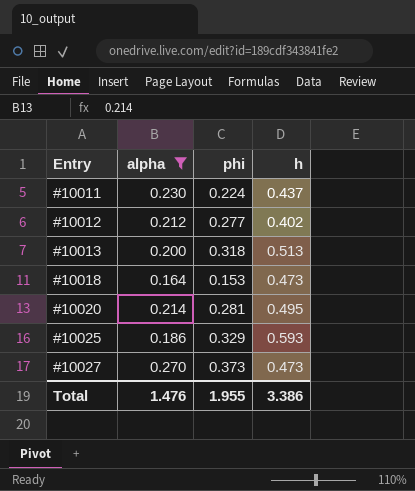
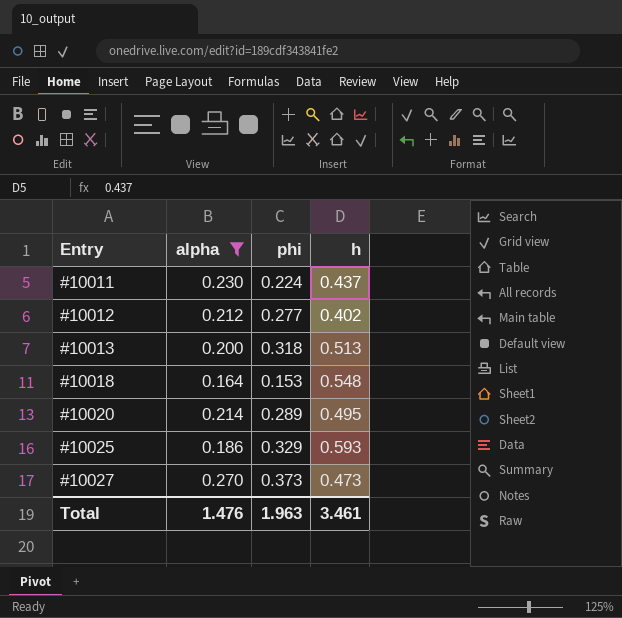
#10018 | h: 0.473 -> 0.548
#10020 | phi: 0.281 -> 0.289
Total | phi: 1.955 -> 1.963
Total | h: 3.386 -> 3.461

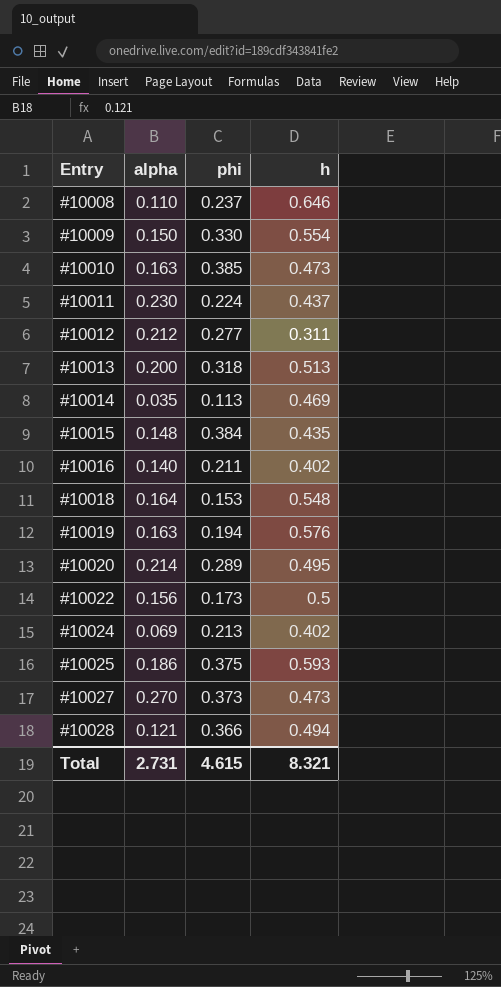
filter: alpha >= 0.164 -> none
#10012 | h: 0.402 -> 0.311
#10025 | phi: 0.329 -> 0.375
Total | alpha: 1.476 -> 2.731
Total | phi: 1.963 -> 4.615
Total | h: 3.461 -> 8.321

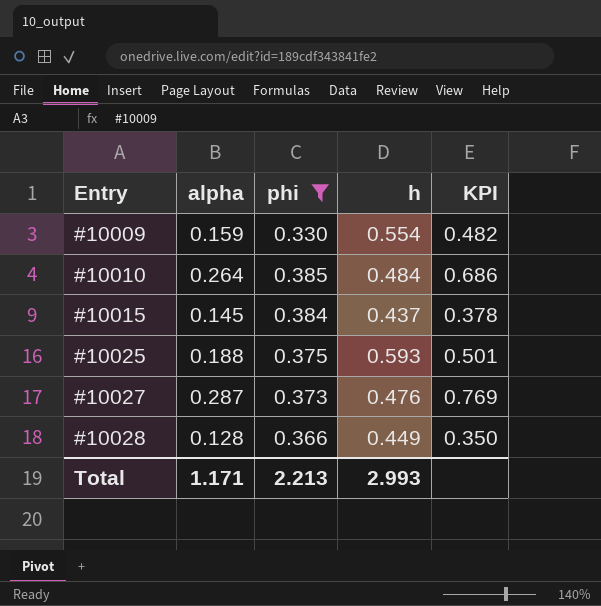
filter: none -> phi >= 0.330
column KPI | formula: none -> [alpha] / [phi]
#10009 | alpha: 0.150 -> 0.159
#10010 | alpha: 0.163 -> 0.264
#10010 | h: 0.473 -> 0.484
#10015 | alpha: 0.148 -> 0.145
#10015 | h: 0.435 -> 0.437
#10025 | alpha: 0.186 -> 0.188
#10027 | alpha: 0.270 -> 0.287
#10027 | h: 0.473 -> 0.476
#10028 | alpha: 0.121 -> 0.128
#10028 | h: 0.494 -> 0.449
Total | alpha: 2.731 -> 1.171
Total | phi: 4.615 -> 2.213
Total | h: 8.321 -> 2.993

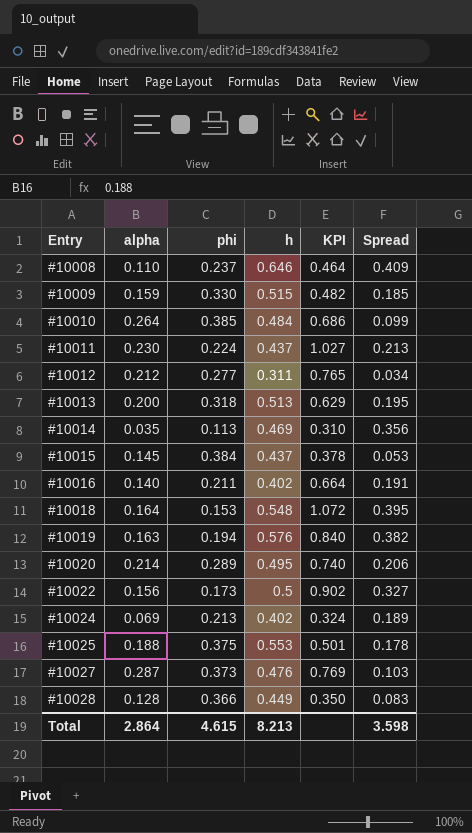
filter: phi >= 0.330 -> none
column Spread | formula: none -> [h] - [phi]
#10009 | h: 0.554 -> 0.515
#10025 | h: 0.593 -> 0.553
Total | alpha: 1.171 -> 2.864
Total | phi: 2.213 -> 4.615
Total | h: 2.993 -> 8.213

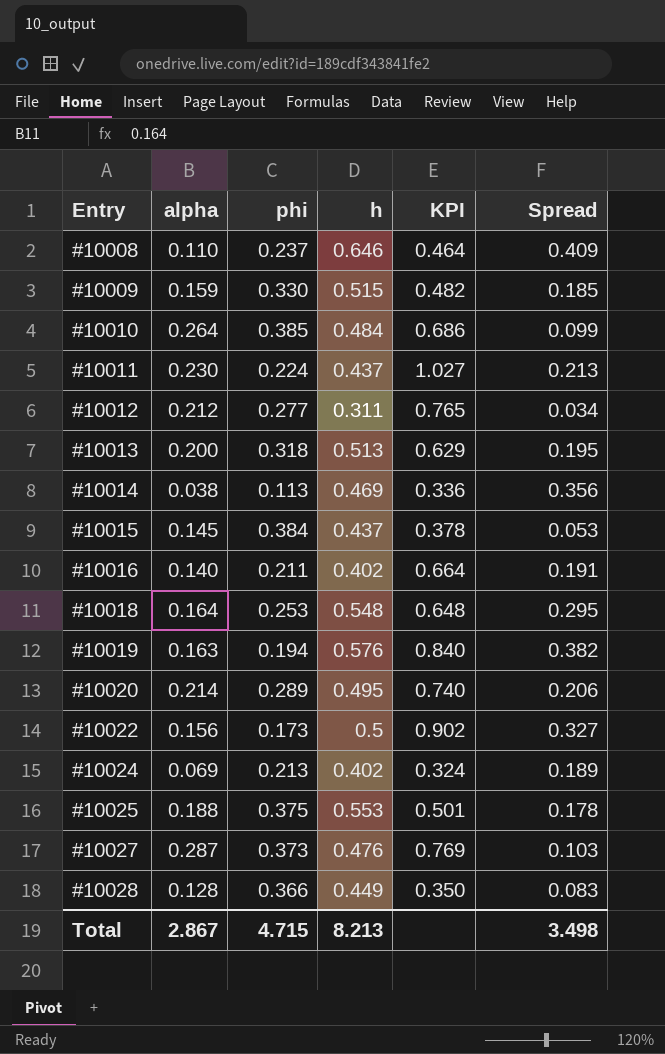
#10014 | alpha: 0.035 -> 0.038
#10014 | KPI: 0.310 -> 0.336
#10018 | phi: 0.153 -> 0.253
#10018 | KPI: 1.072 -> 0.648
#10018 | Spread: 0.395 -> 0.295
Total | alpha: 2.864 -> 2.867
Total | phi: 4.615 -> 4.715
Total | Spread: 3.598 -> 3.498

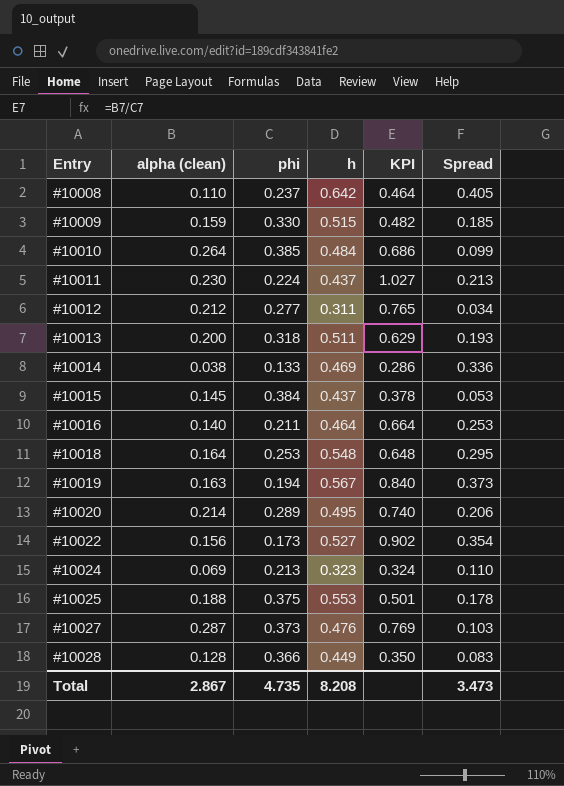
column name: alpha -> alpha (clean)
#10008 | h: 0.646 -> 0.642
#10008 | Spread: 0.409 -> 0.405
#10013 | h: 0.513 -> 0.511
#10013 | Spread: 0.195 -> 0.193
#10014 | phi: 0.113 -> 0.133
#10014 | KPI: 0.336 -> 0.286
#10014 | Spread: 0.356 -> 0.336
#10016 | h: 0.402 -> 0.464
#10016 | Spread: 0.191 -> 0.253
#10019 | h: 0.576 -> 0.567
#10019 | Spread: 0.382 -> 0.373
#10022 | h: 0.5 -> 0.527
#10022 | Spread: 0.327 -> 0.354
#10024 | h: 0.402 -> 0.323
#10024 | Spread: 0.189 -> 0.110
Total | phi: 4.715 -> 4.735
Total | h: 8.213 -> 8.208
Total | Spread: 3.498 -> 3.473

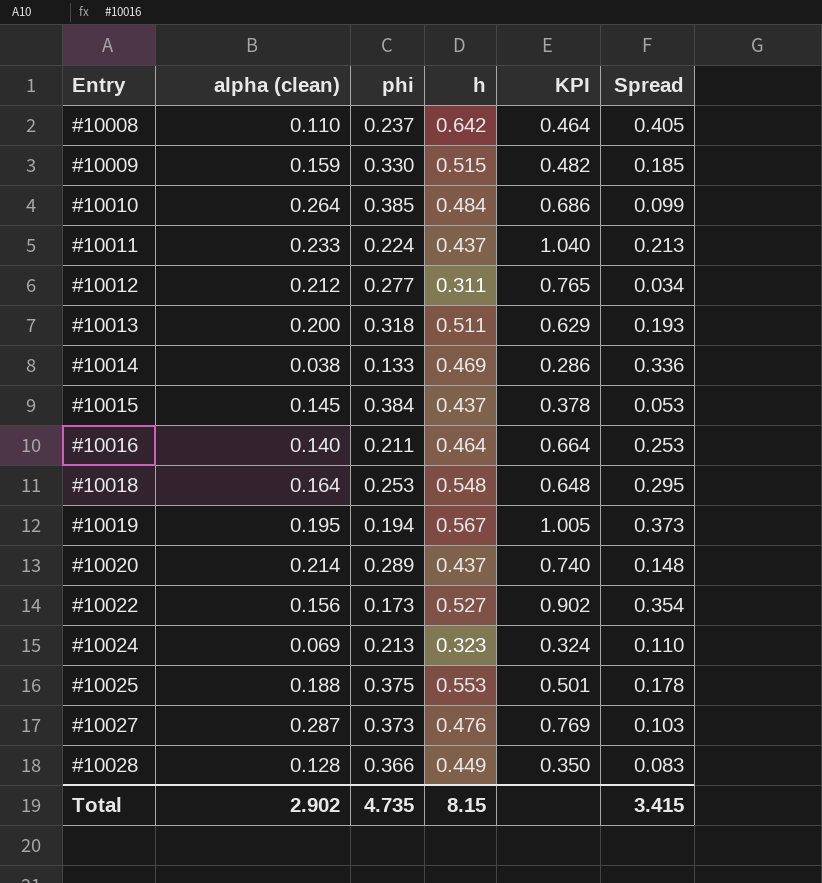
#10011 | alpha (clean): 0.230 -> 0.233
#10011 | KPI: 1.027 -> 1.040
#10019 | alpha (clean): 0.163 -> 0.195
#10019 | KPI: 0.840 -> 1.005
#10020 | h: 0.495 -> 0.437
#10020 | Spread: 0.206 -> 0.148
Total | alpha (clean): 2.867 -> 2.902
Total | h: 8.208 -> 8.15
Total | Spread: 3.473 -> 3.415

